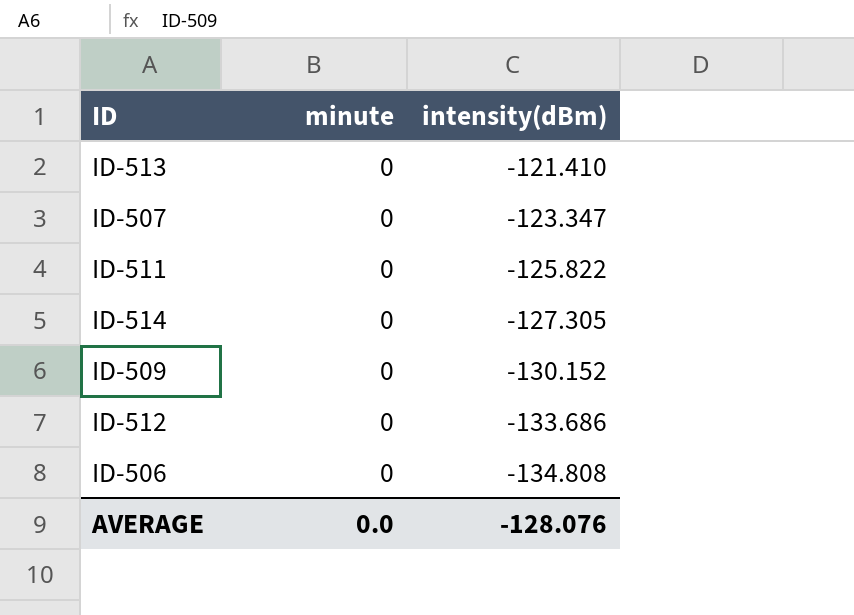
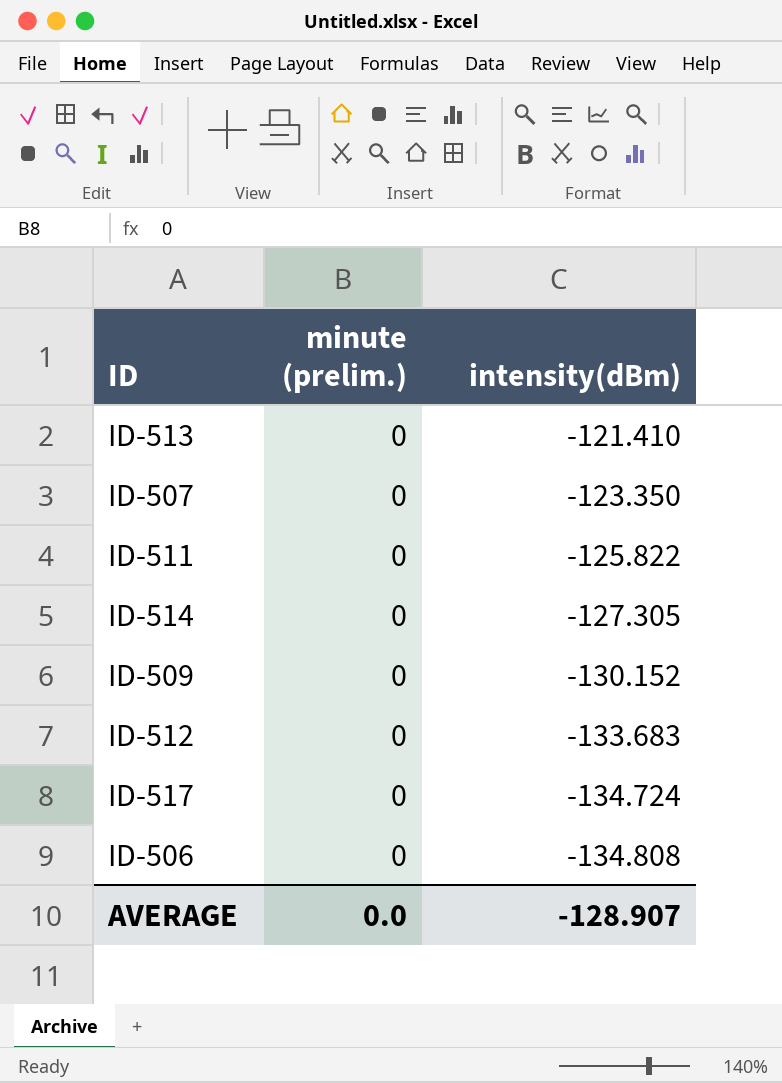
column name: minute -> minute (prelim.)
ID-507 | intensity(dBm): -123.347 -> -123.350
ID-512 | intensity(dBm): -133.686 -> -133.683
row ID-517: none -> 0 | -134.724
AVERAGE | intensity(dBm): -128.076 -> -128.907

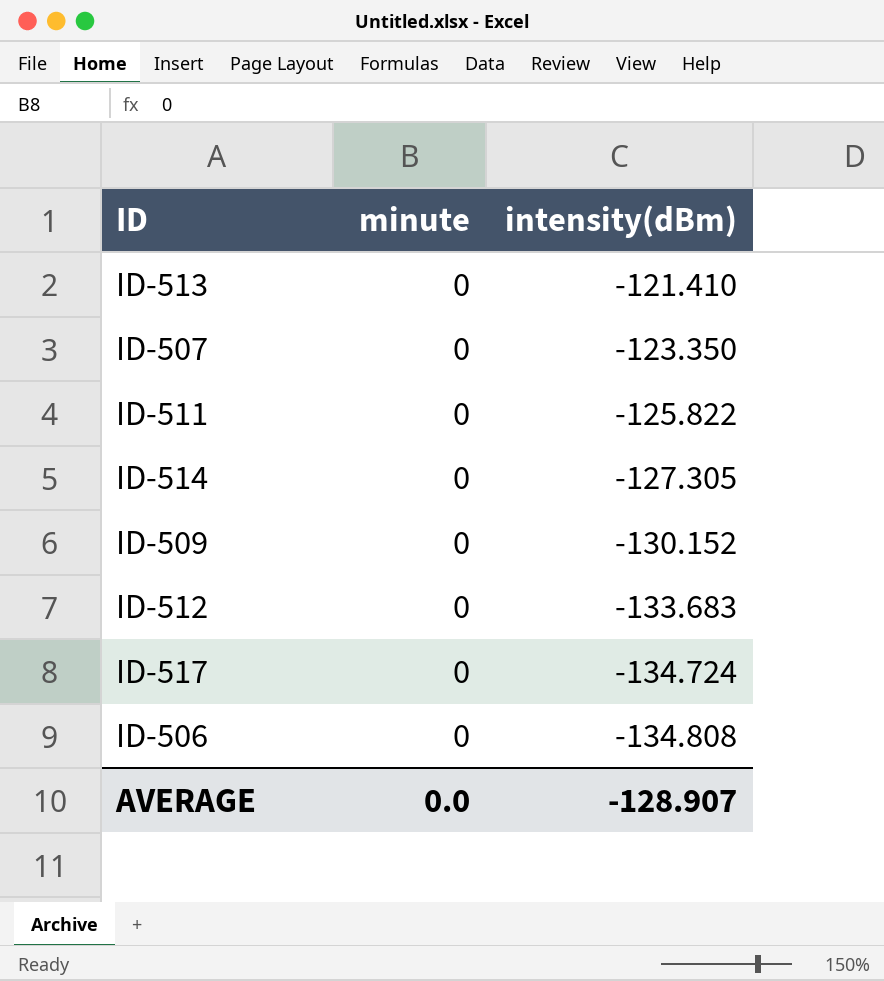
column name: minute (prelim.) -> minute

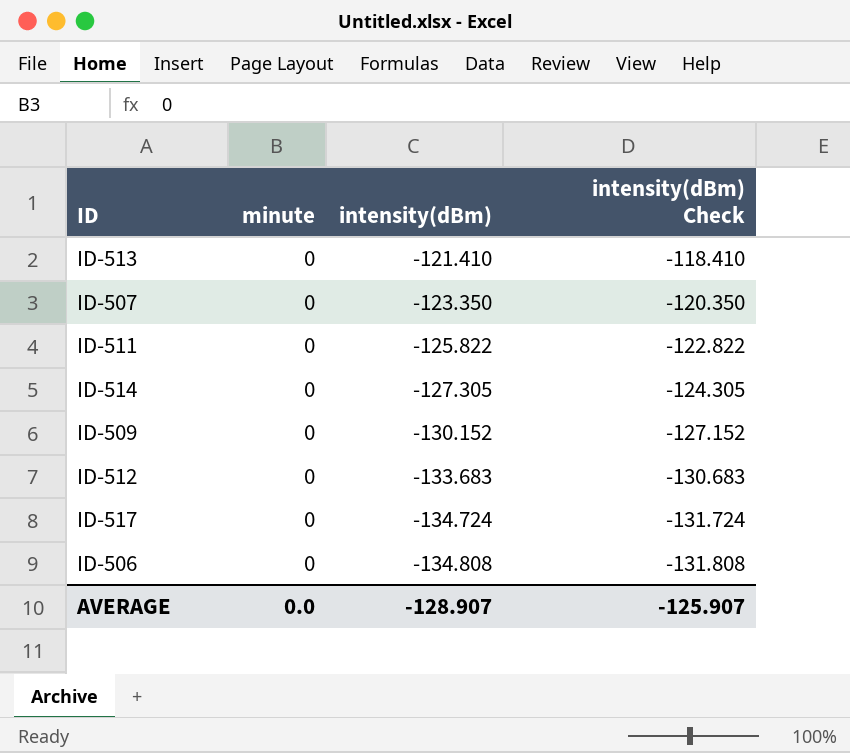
column intensity(dBm) Check | formula: none -> [intensity(dBm)] + 3

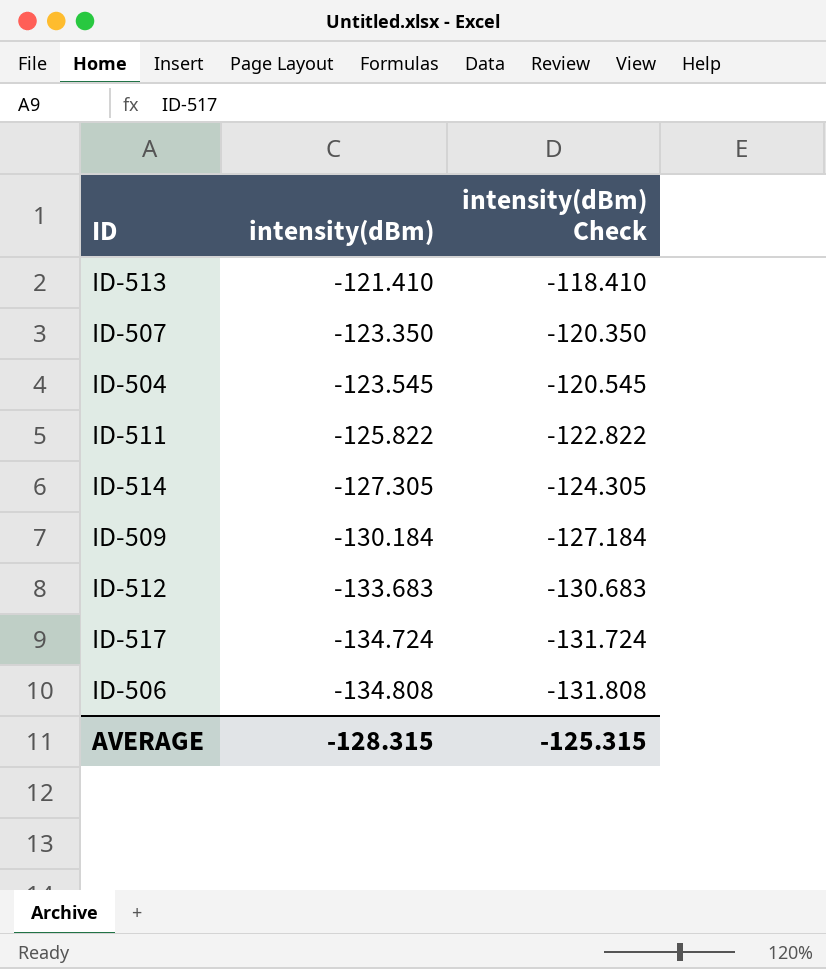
column minute | position: 2 -> none
row ID-504: none -> -123.545 | -120.545
ID-509 | intensity(dBm): -130.152 -> -130.184
ID-509 | intensity(dBm) Check: -127.152 -> -127.184
AVERAGE | intensity(dBm): -128.907 -> -128.315
AVERAGE | intensity(dBm) Check: -125.907 -> -125.315

